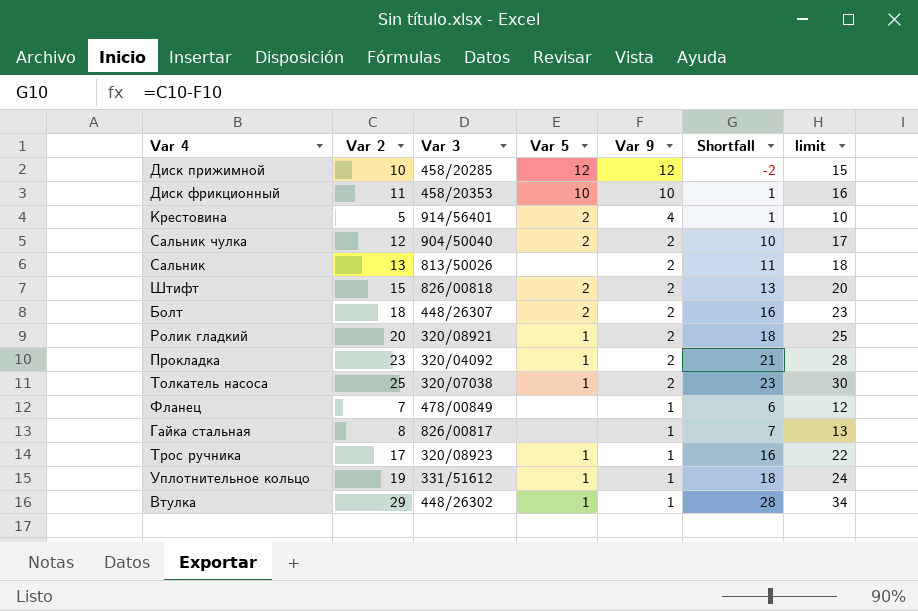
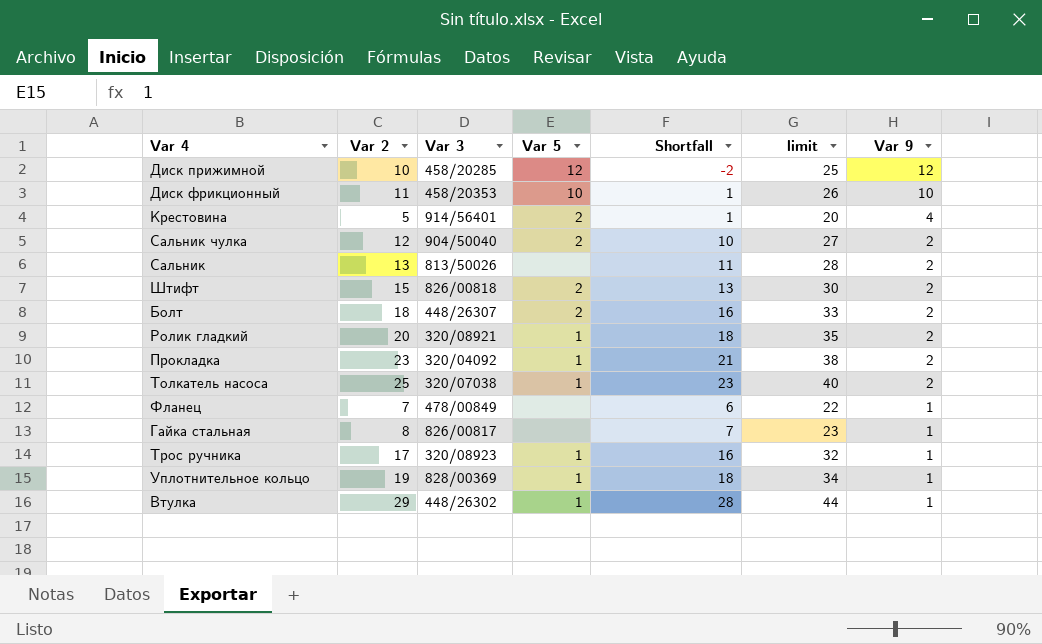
column limit | formula: [Var 2] + 5 -> [Var 2] + 15
column Var 9 | position: 5 -> 7
Уплотнительное кольцо | Var 3: 331/51612 -> 828/00369

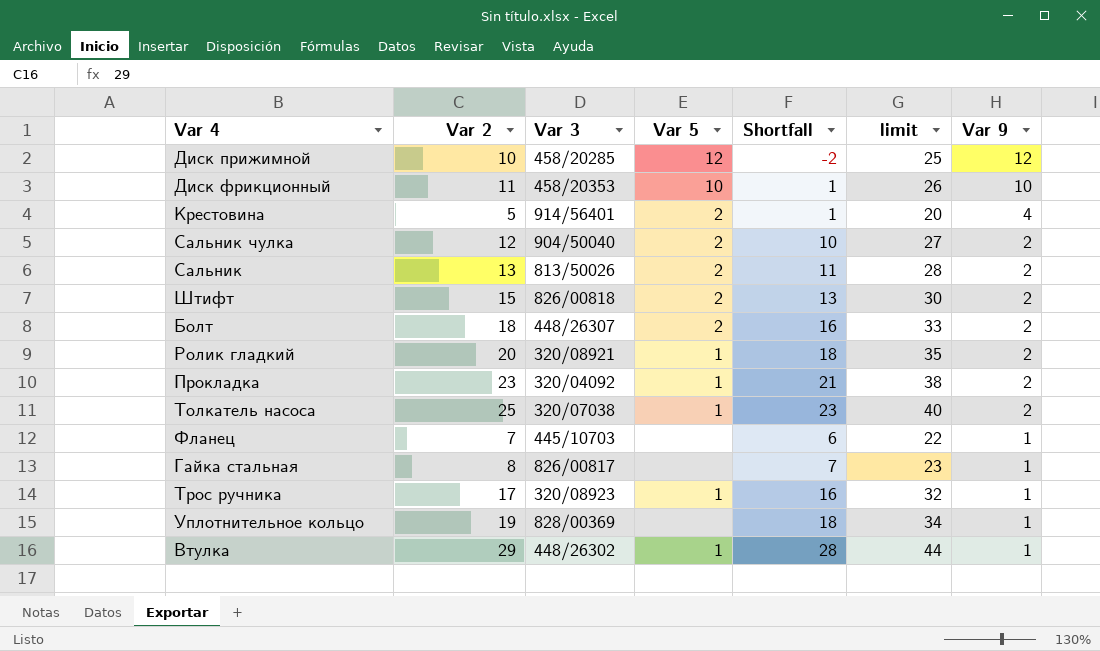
Сальник | Var 5: none -> 2
Фланец | Var 3: 478/00849 -> 445/10703
Уплотнительное кольцо | Var 5: 1 -> none

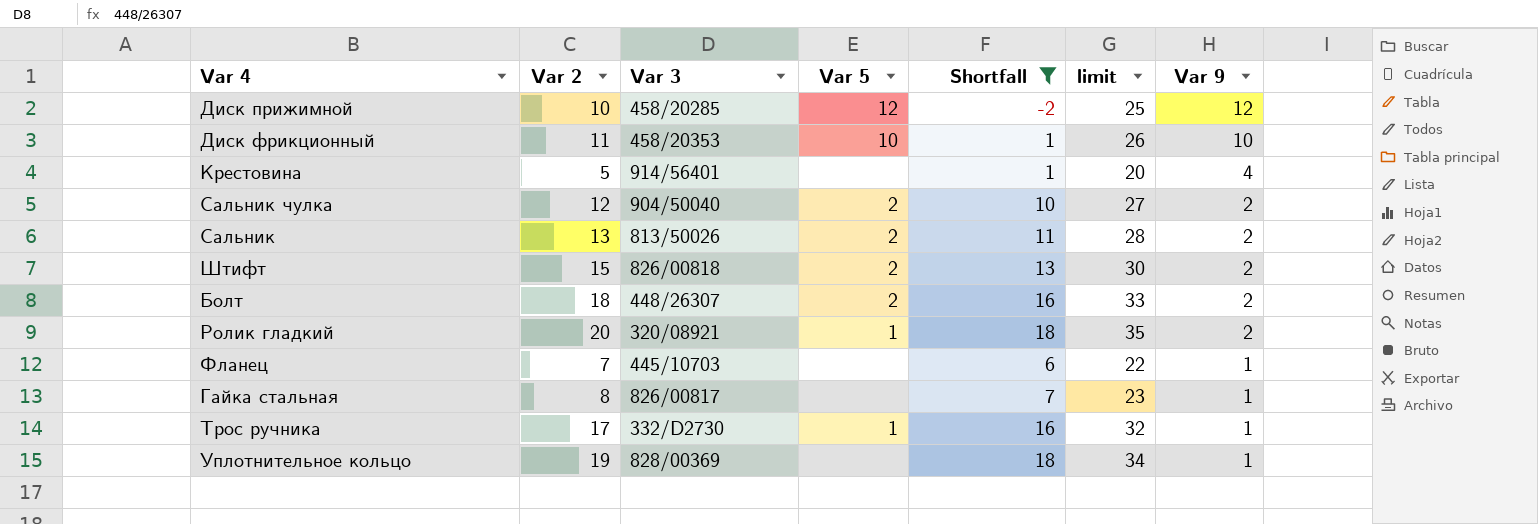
filter: none -> Shortfall <= 18
Крестовина | Var 5: 2 -> none
Трос ручника | Var 3: 320/08923 -> 332/D2730

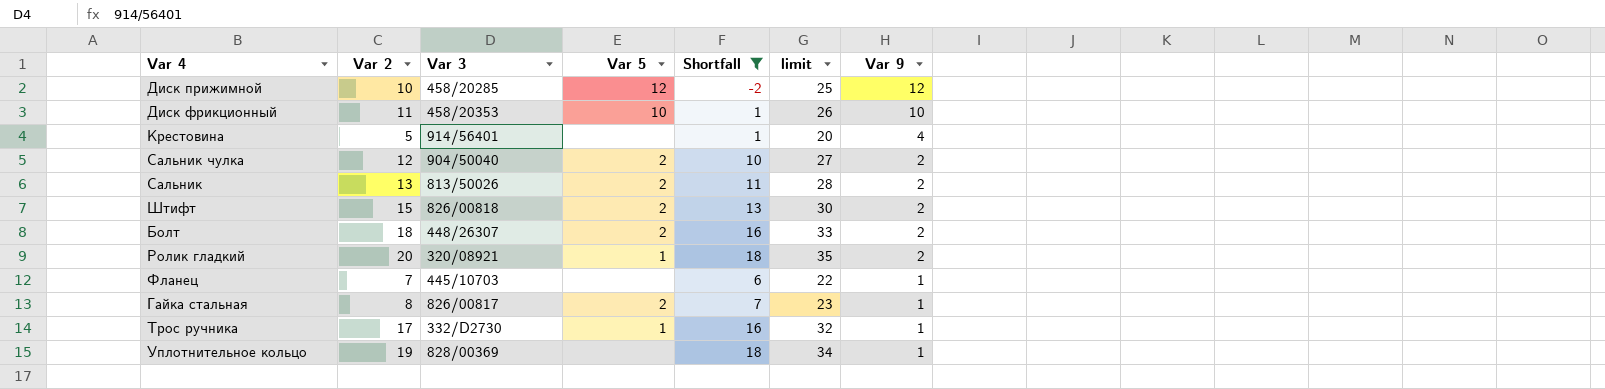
Гайка стальная | Var 5: none -> 2

